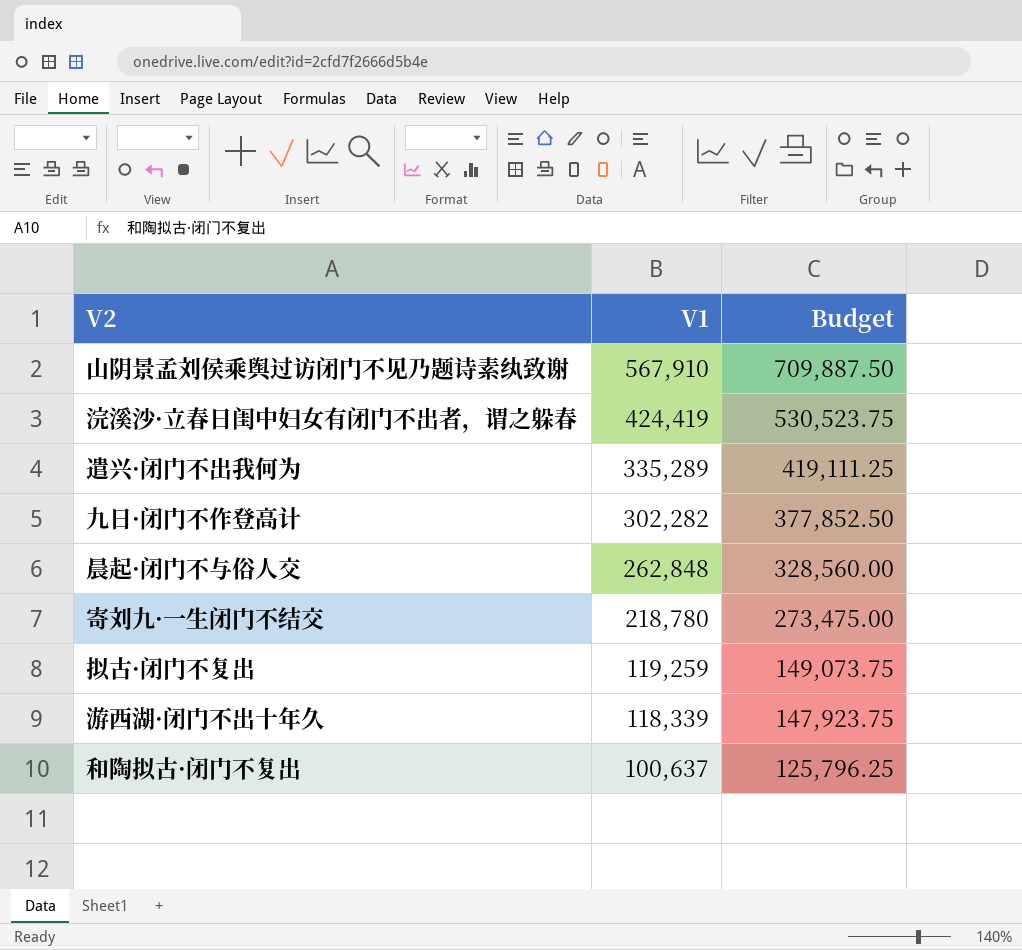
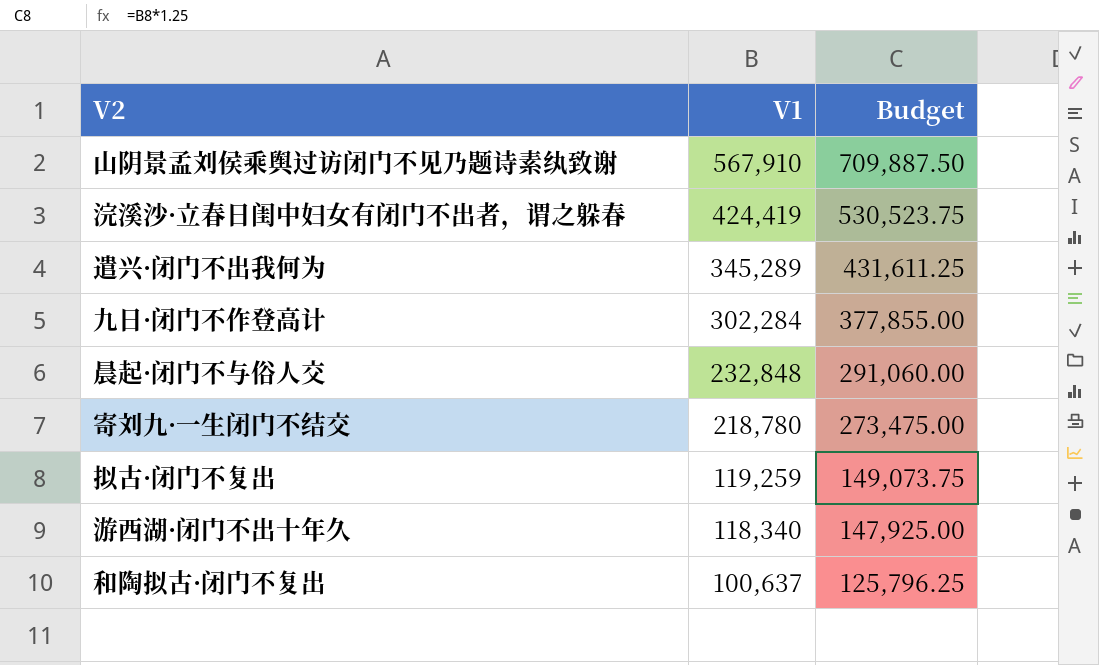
遣兴·闭门不出我何为 | V1: 335,289 -> 345,289
遣兴·闭门不出我何为 | Budget: 419,111.25 -> 431,611.25
九日·闭门不作登高计 | V1: 302,282 -> 302,284
九日·闭门不作登高计 | Budget: 377,852.50 -> 377,855.00
晨起·闭门不与俗人交 | V1: 262,848 -> 232,848
晨起·闭门不与俗人交 | Budget: 328,560.00 -> 291,060.00
游西湖·闭门不出十年久 | V1: 118,339 -> 118,340
游西湖·闭门不出十年久 | Budget: 147,923.75 -> 147,925.00

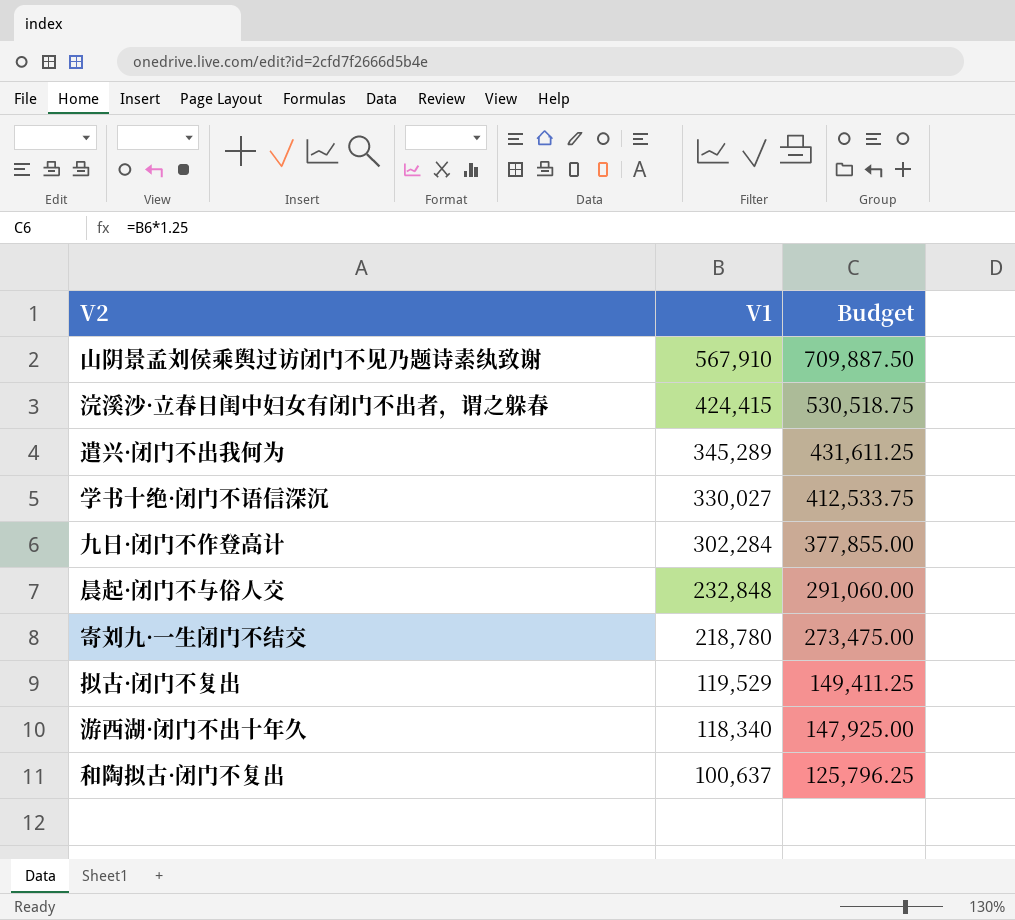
浣溪沙·立春日闺中妇女有闭门不出者，谓之躲春 | V1: 424,419 -> 424,415
浣溪沙·立春日闺中妇女有闭门不出者，谓之躲春 | Budget: 530,523.75 -> 530,518.75
row 学书十绝·闭门不语信深沉: none -> 330,027 | 412,533.75
拟古·闭门不复出 | V1: 119,259 -> 119,529
拟古·闭门不复出 | Budget: 149,073.75 -> 149,411.25

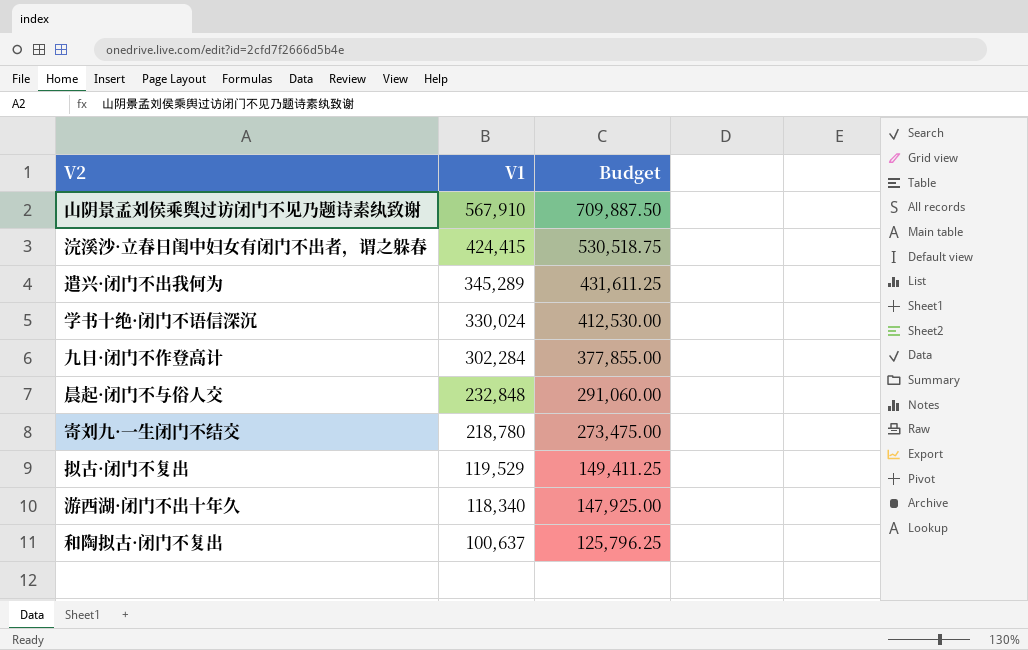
学书十绝·闭门不语信深沉 | V1: 330,027 -> 330,024
学书十绝·闭门不语信深沉 | Budget: 412,533.75 -> 412,530.00

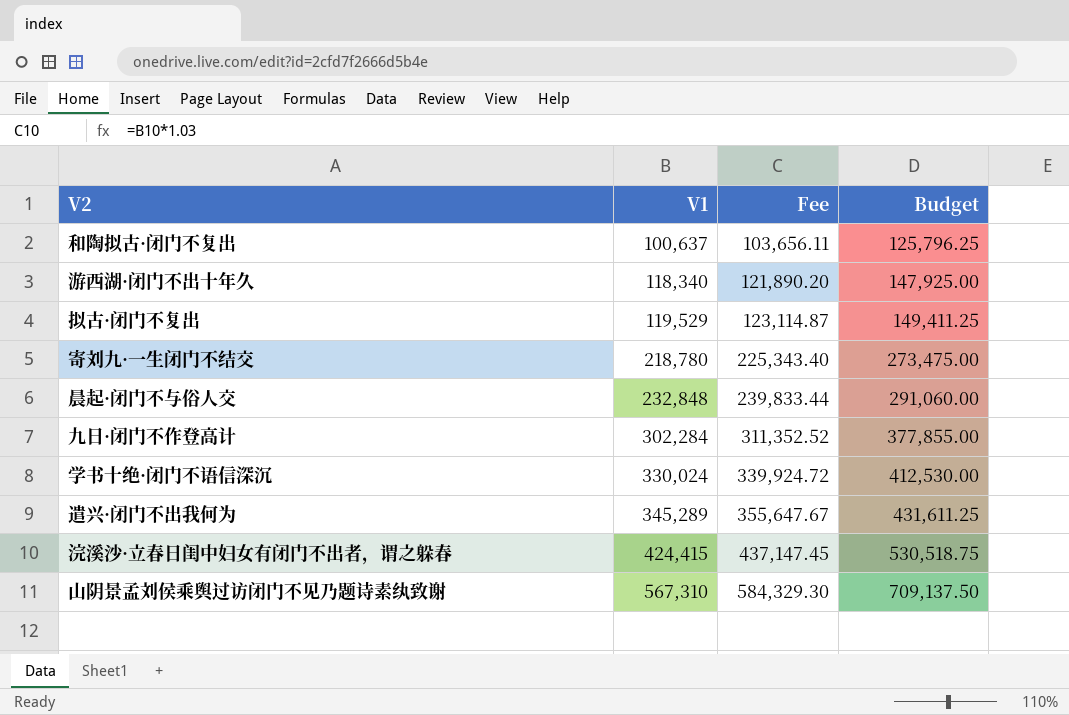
row order: V1 descending -> V1 ascending
column Fee | formula: none -> [V1] * 1.03
山阴景孟刘侯乘舆过访闭门不见乃题诗素纨致谢 | V1: 567,910 -> 567,310
山阴景孟刘侯乘舆过访闭门不见乃题诗素纨致谢 | Budget: 709,887.50 -> 709,137.50

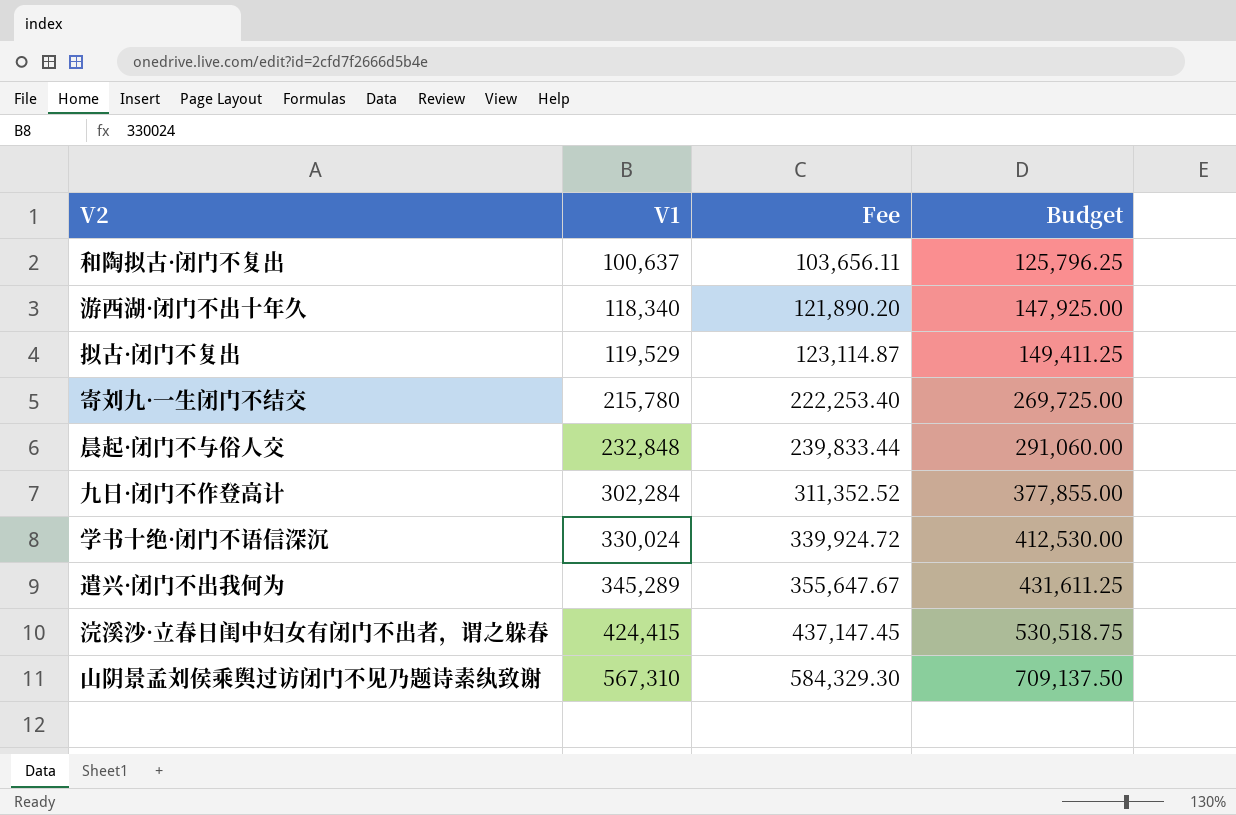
寄刘九·一生闭门不结交 | V1: 218,780 -> 215,780
寄刘九·一生闭门不结交 | Fee: 225,343.40 -> 222,253.40
寄刘九·一生闭门不结交 | Budget: 273,475.00 -> 269,725.00

